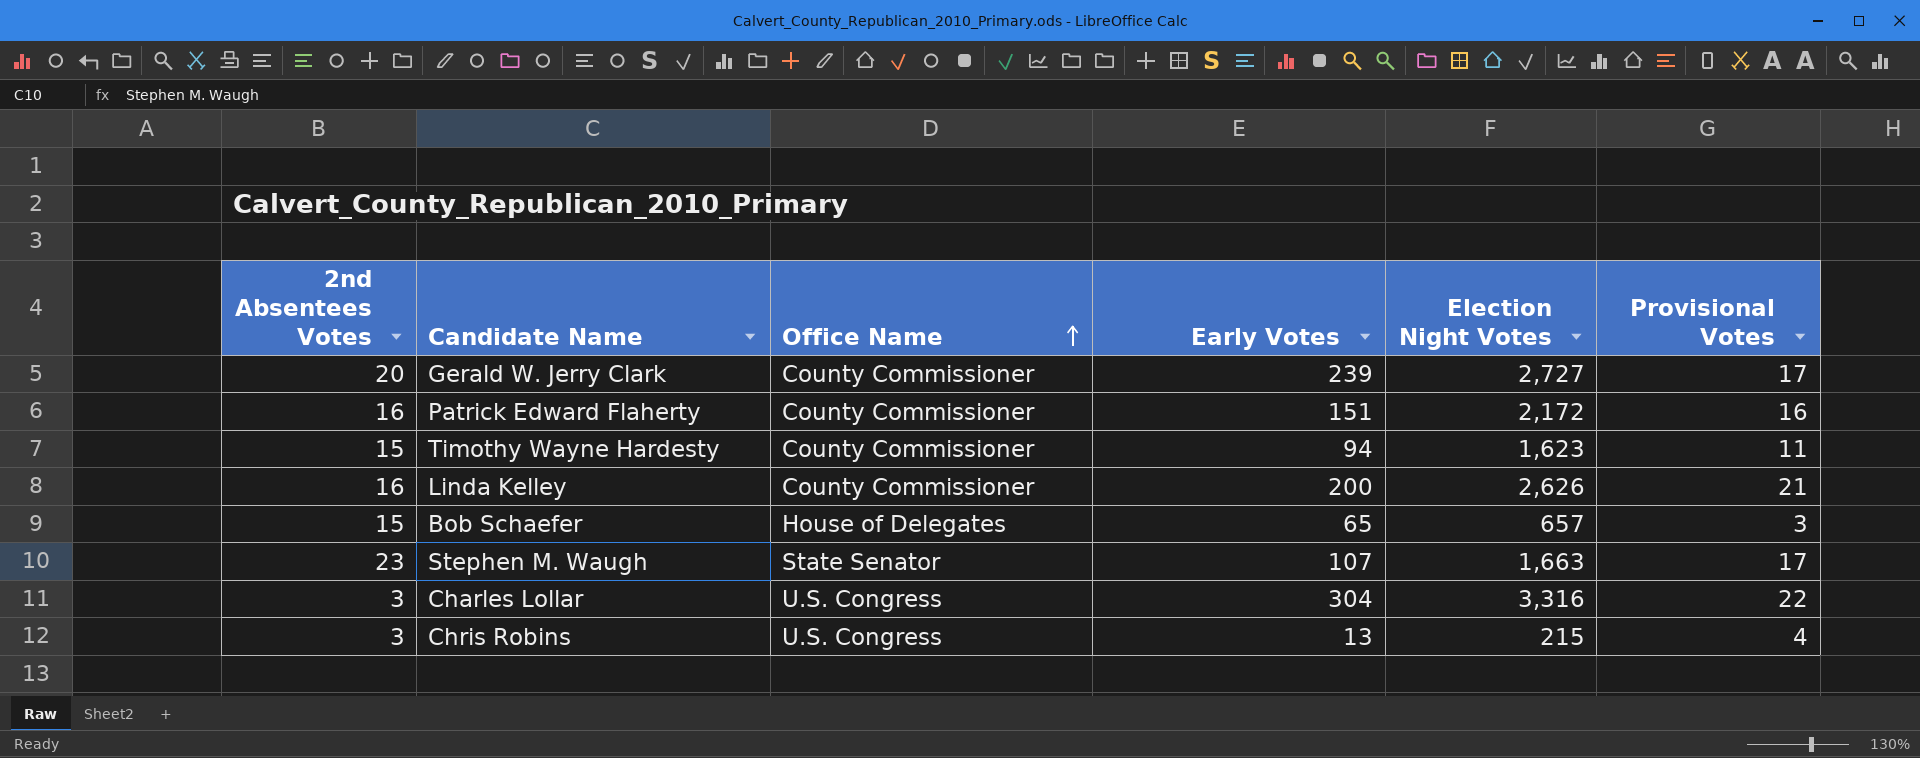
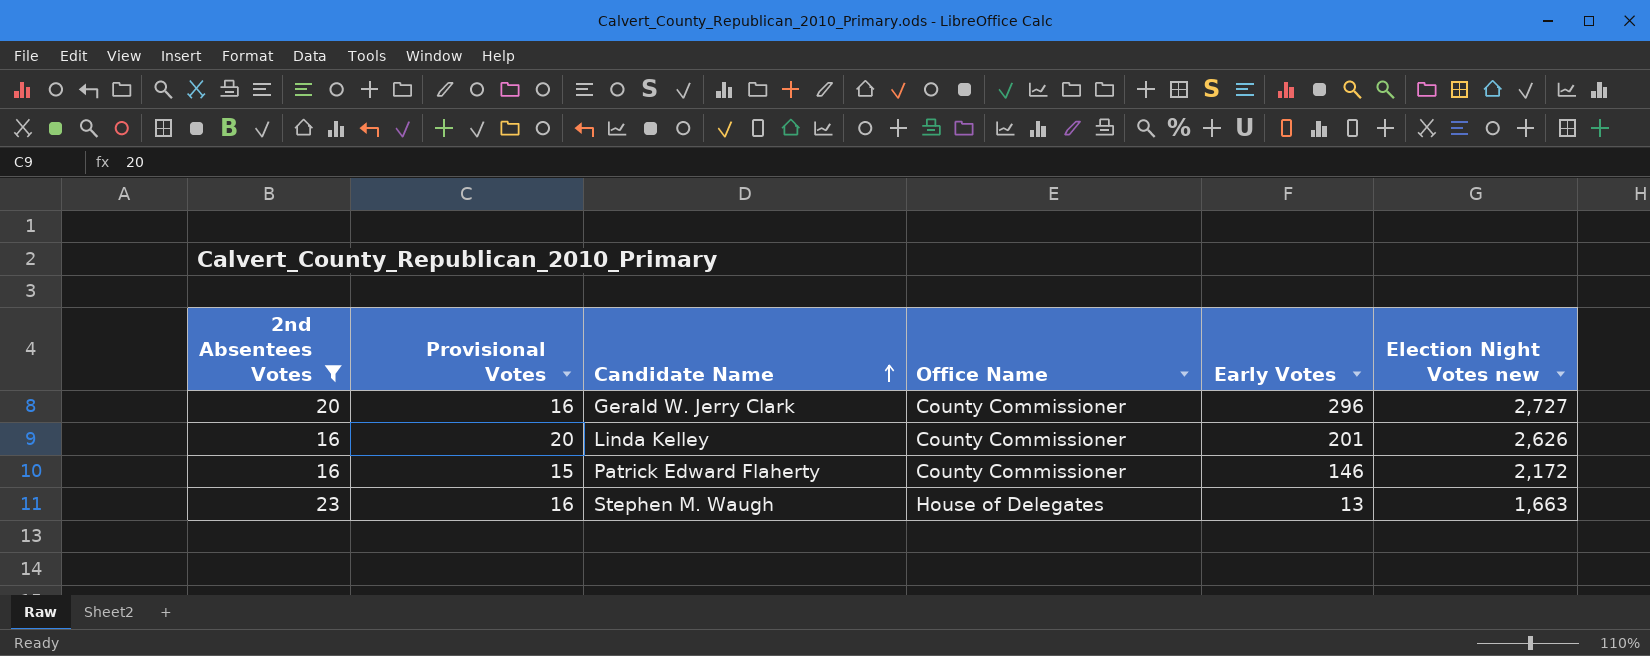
filter: none -> 2nd Absentees Votes >= 16
row order: Office Name ascending -> Candidate Name ascending
column Provisional Votes | position: 6 -> 2
column name: Election Night Votes -> Election Night Votes new
Gerald W. Jerry Clark | Provisional Votes: 17 -> 16
Gerald W. Jerry Clark | Early Votes: 239 -> 296
Linda Kelley | Provisional Votes: 21 -> 20
Linda Kelley | Early Votes: 200 -> 201
Patrick Edward Flaherty | Provisional Votes: 16 -> 15
Patrick Edward Flaherty | Early Votes: 151 -> 146
Stephen M. Waugh | Provisional Votes: 17 -> 16
Stephen M. Waugh | Office Name: State Senator -> House of Delegates
Stephen M. Waugh | Early Votes: 107 -> 13

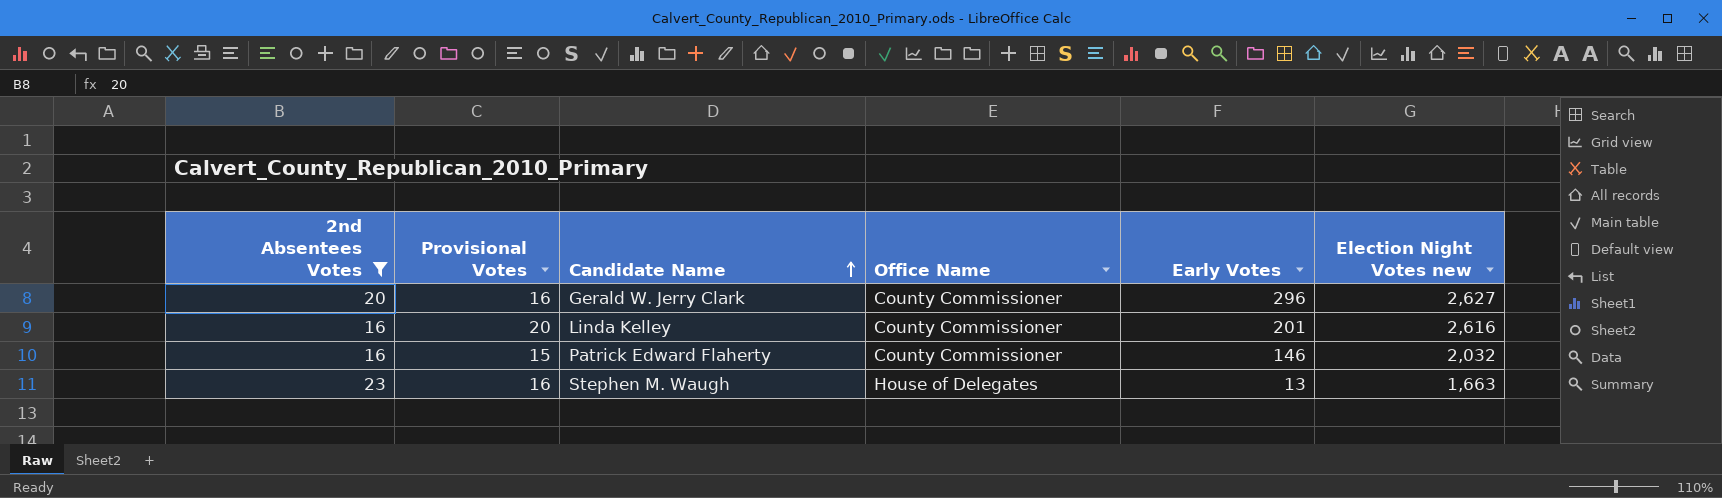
Gerald W. Jerry Clark | Election Night Votes new: 2,727 -> 2,627
Linda Kelley | Election Night Votes new: 2,626 -> 2,616
Patrick Edward Flaherty | Election Night Votes new: 2,172 -> 2,032

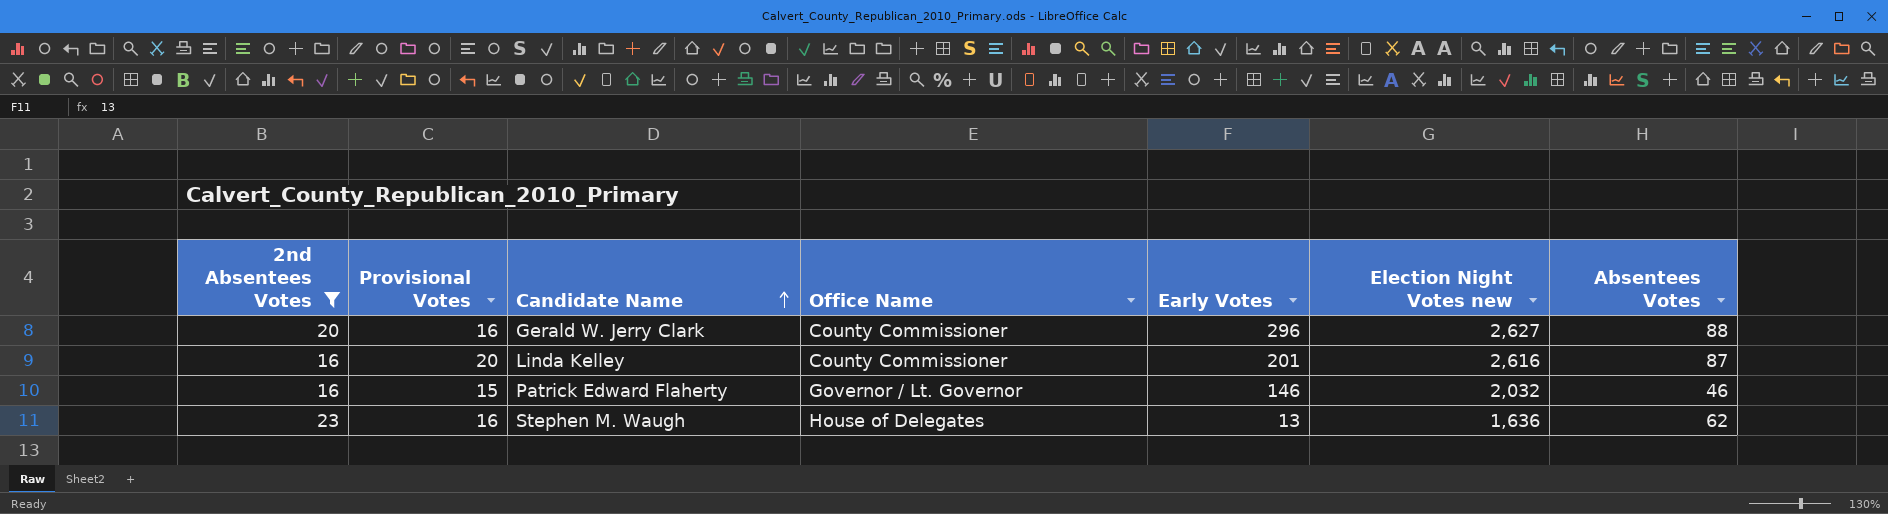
column Absentees Votes | position: none -> 7
Patrick Edward Flaherty | Office Name: County Commissioner -> Governor / Lt. Governor
Stephen M. Waugh | Election Night Votes new: 1,663 -> 1,636

